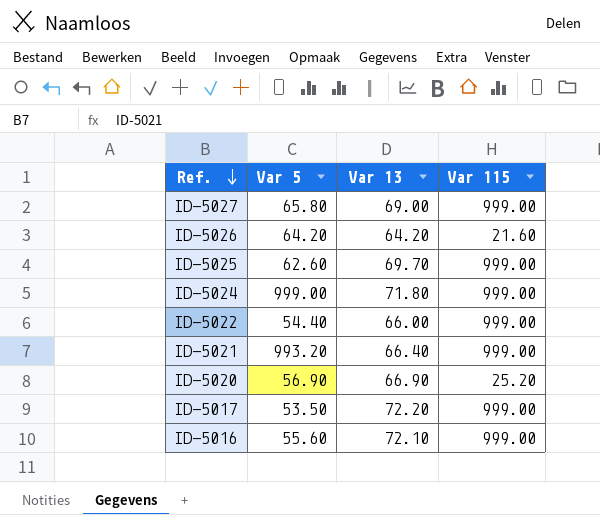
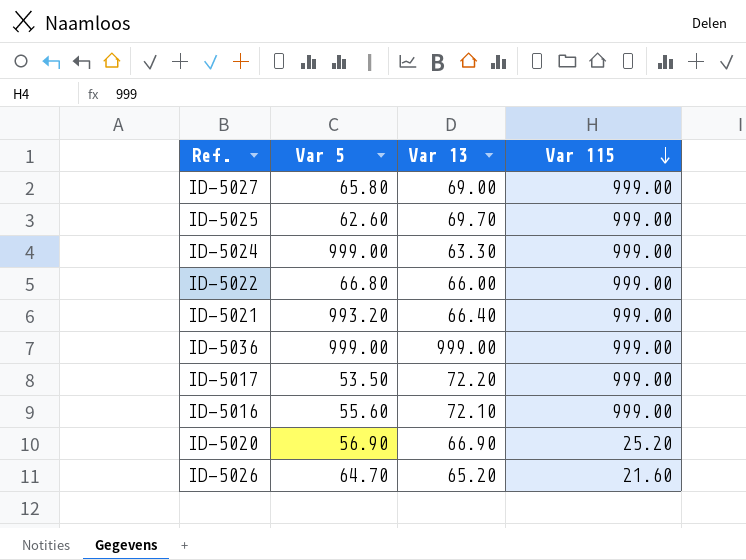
row order: Ref. descending -> Var 115 descending
ID-5024 | Var 13: 71.80 -> 63.30
ID-5022 | Var 5: 54.40 -> 66.80
row ID-5036: none -> 999.00 | 999.00 | 999.00
ID-5026 | Var 5: 64.20 -> 64.70
ID-5026 | Var 13: 64.20 -> 65.20

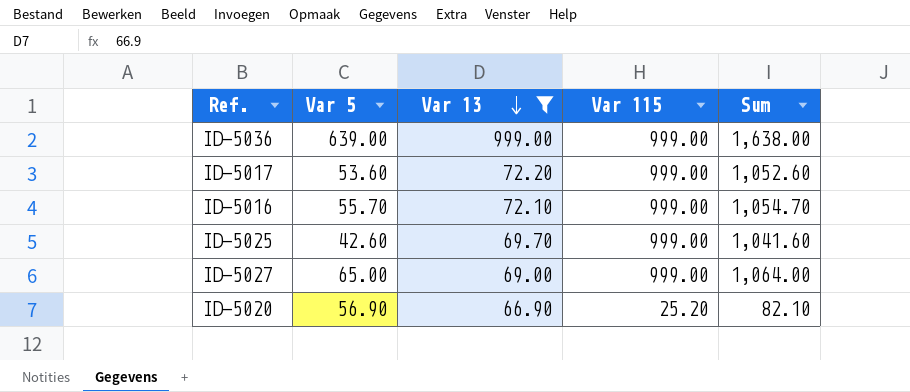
filter: none -> Var 13 >= 66.90
row order: Var 115 descending -> Var 13 descending
column Sum | formula: none -> [Var 5] + [Var 115]
ID-5036 | Var 5: 999.00 -> 639.00
ID-5017 | Var 5: 53.50 -> 53.60
ID-5016 | Var 5: 55.60 -> 55.70
ID-5025 | Var 5: 62.60 -> 42.60
ID-5027 | Var 5: 65.80 -> 65.00

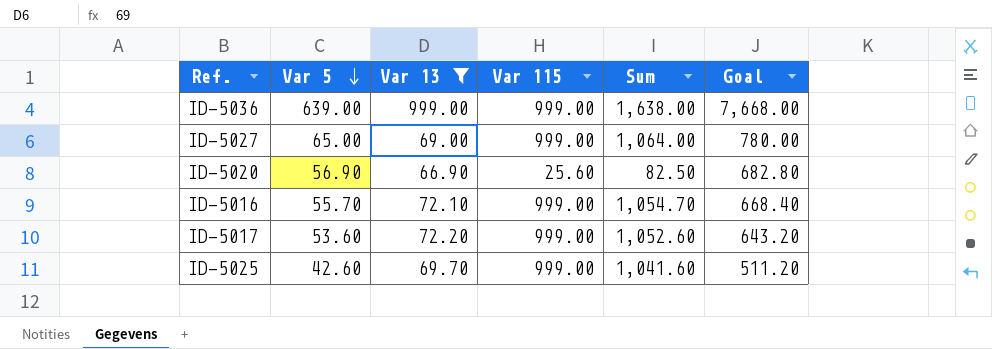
row order: Var 13 descending -> Var 5 descending
column Goal | formula: none -> [Var 5] * 12
ID-5020 | Var 115: 25.20 -> 25.60
ID-5020 | Sum: 82.10 -> 82.50

